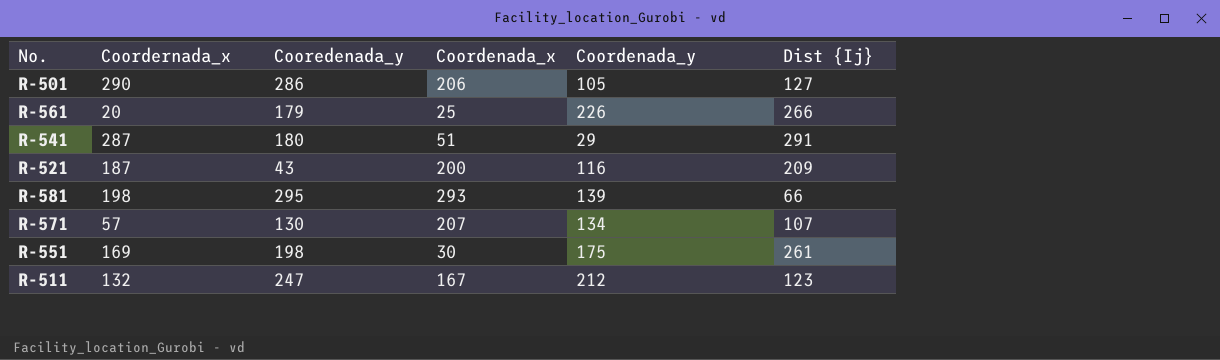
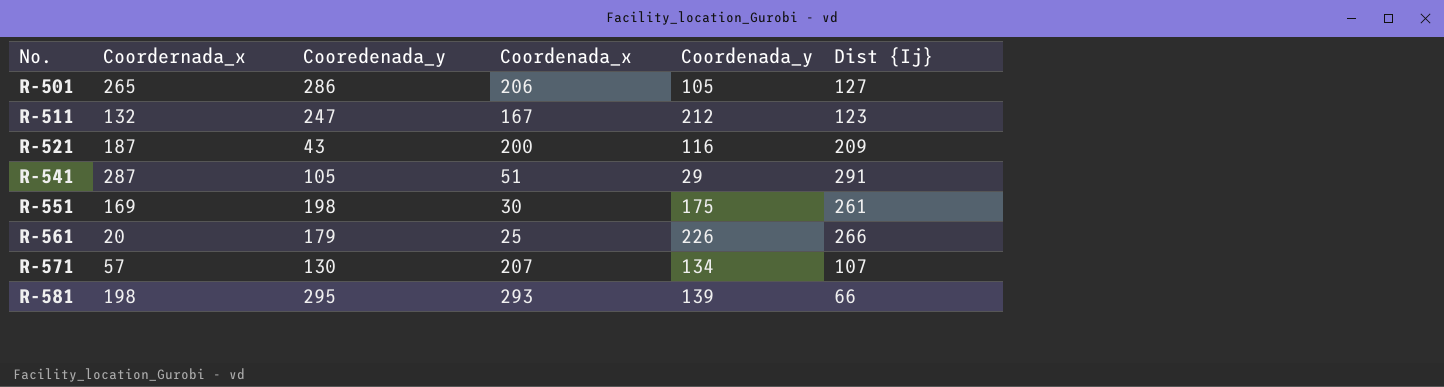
row order: none -> No. ascending
R-501 | Coordernada_x: 290 -> 265
R-541 | Cooredenada_y: 180 -> 105

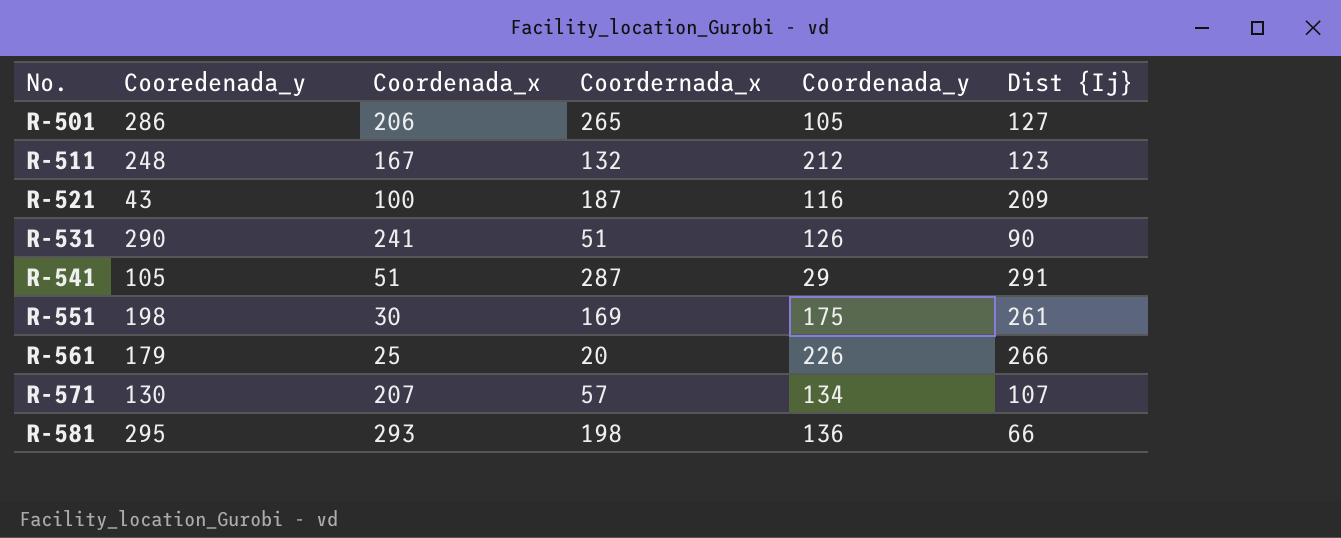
column Coordernada_x | position: 2 -> 4
R-511 | Cooredenada_y: 247 -> 248
R-521 | Coordenada_x: 200 -> 100
row R-531: none -> 290 | 241 | 51 | 126 | 90
R-581 | Coordenada_y: 139 -> 136

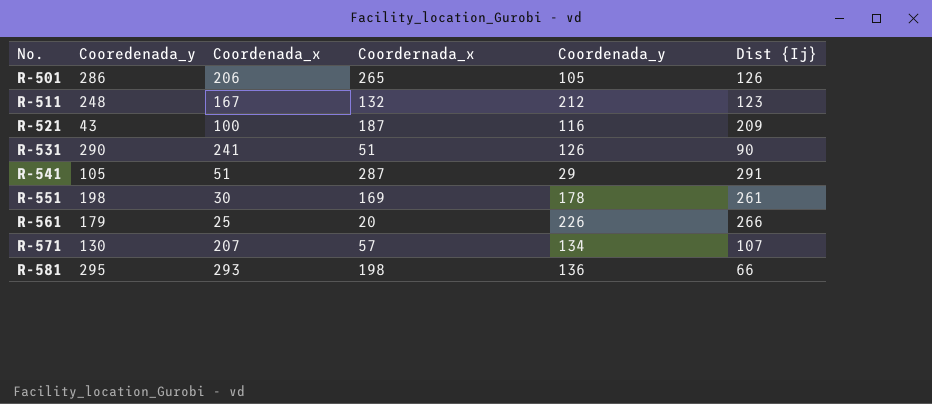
R-501 | Dist {Ij}: 127 -> 126
R-551 | Coordenada_y: 175 -> 178

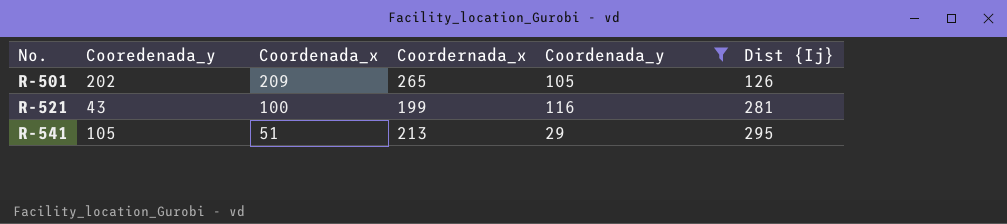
filter: none -> Coordenada_y <= 116
R-501 | Cooredenada_y: 286 -> 202
R-501 | Coordenada_x: 206 -> 209
R-521 | Coordernada_x: 187 -> 199
R-521 | Dist {Ij}: 209 -> 281
R-541 | Coordernada_x: 287 -> 213
R-541 | Dist {Ij}: 291 -> 295

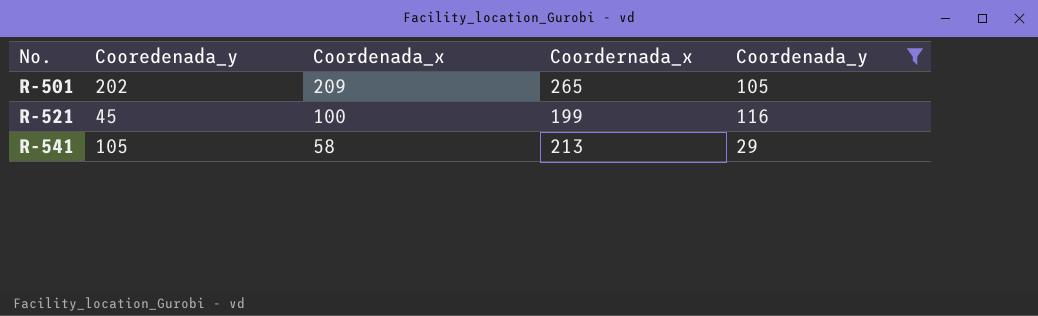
column Dist {Ij} | position: 6 -> none
R-521 | Cooredenada_y: 43 -> 45
R-541 | Coordenada_x: 51 -> 58

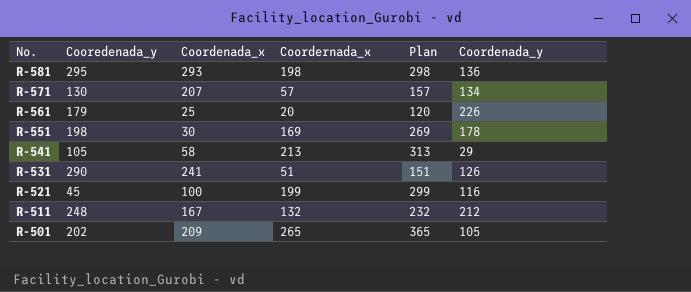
filter: Coordenada_y <= 116 -> none
row order: No. ascending -> No. descending
column Plan | formula: none -> [Coordernada_x] + 100

